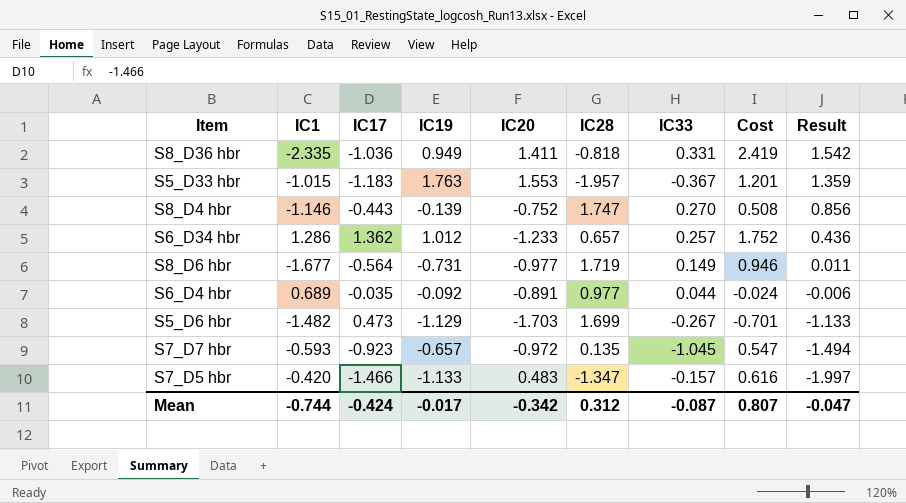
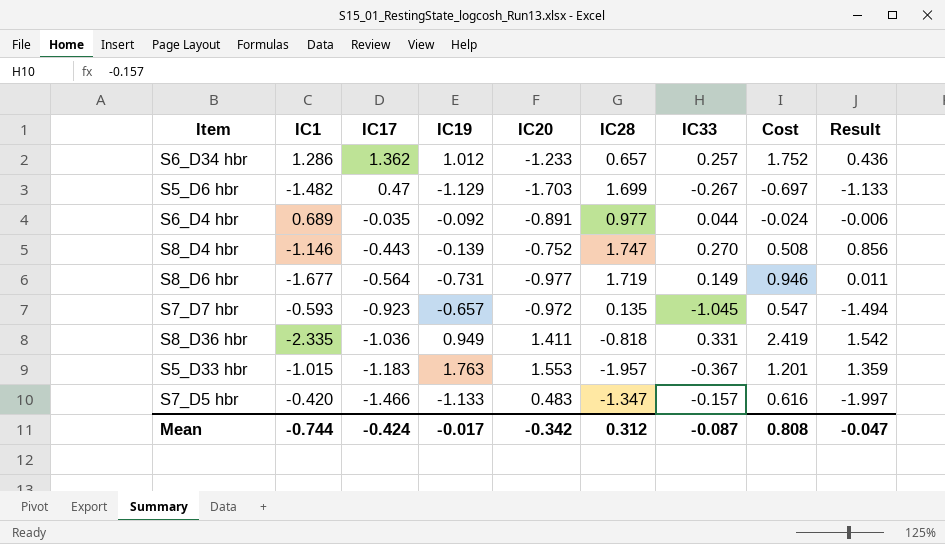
row order: Result descending -> IC17 descending
S5_D6 hbr | IC17: 0.473 -> 0.47
S5_D6 hbr | Cost: -0.701 -> -0.697
Mean | Cost: 0.807 -> 0.808

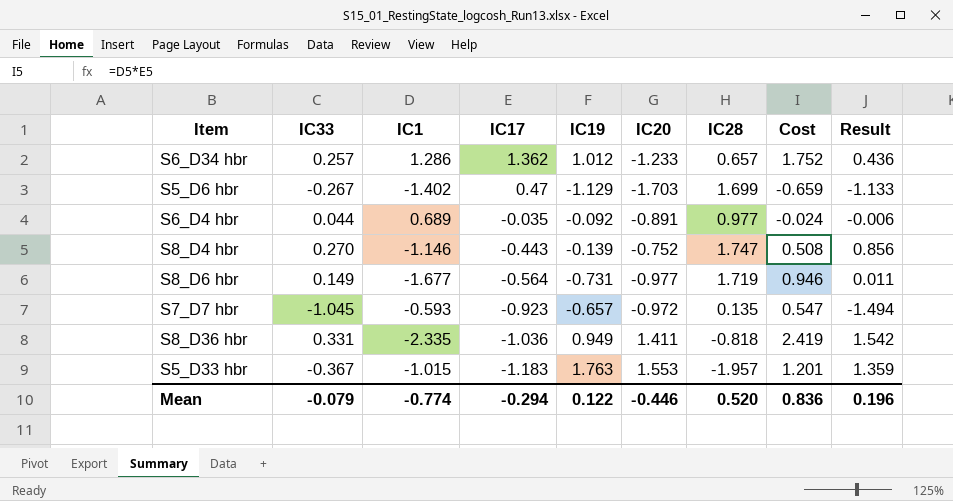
column IC33 | position: 7 -> 2
row S7_D5 hbr: -0.420 | -1.466 | -1.133 | 0.483 | -1.347 | -0.157 | 0.616 | -1.997 -> none
S5_D6 hbr | IC1: -1.482 -> -1.402
S5_D6 hbr | Cost: -0.697 -> -0.659
Mean | IC33: -0.087 -> -0.079
Mean | IC1: -0.744 -> -0.774
Mean | IC17: -0.424 -> -0.294
Mean | IC19: -0.017 -> 0.122
Mean | IC20: -0.342 -> -0.446
Mean | IC28: 0.312 -> 0.520
Mean | Cost: 0.808 -> 0.836
Mean | Result: -0.047 -> 0.196

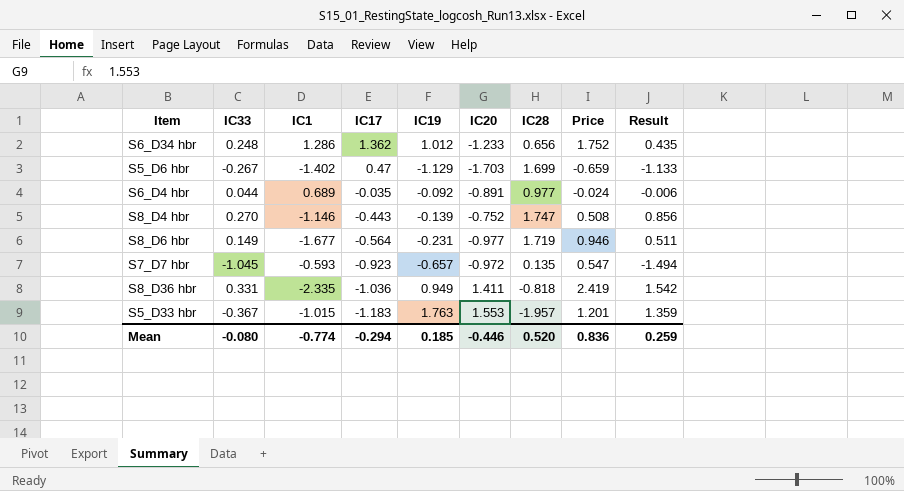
column name: Cost -> Price
S6_D34 hbr | IC33: 0.257 -> 0.248
S6_D34 hbr | IC28: 0.657 -> 0.656
S6_D34 hbr | Result: 0.436 -> 0.435
S8_D6 hbr | IC19: -0.731 -> -0.231
S8_D6 hbr | Result: 0.011 -> 0.511
Mean | IC33: -0.079 -> -0.080
Mean | IC19: 0.122 -> 0.185
Mean | Result: 0.196 -> 0.259

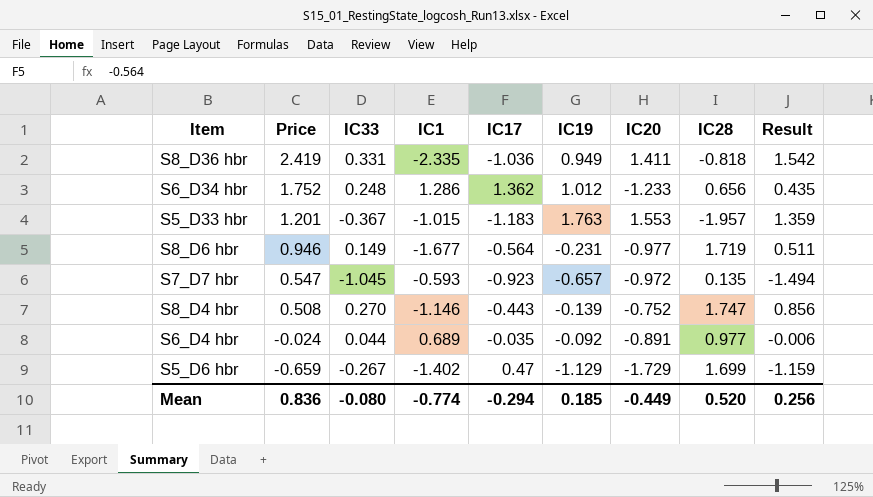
row order: IC17 descending -> Price descending
column Price | position: 8 -> 2
S5_D6 hbr | IC20: -1.703 -> -1.729
S5_D6 hbr | Result: -1.133 -> -1.159
Mean | IC20: -0.446 -> -0.449
Mean | Result: 0.259 -> 0.256

